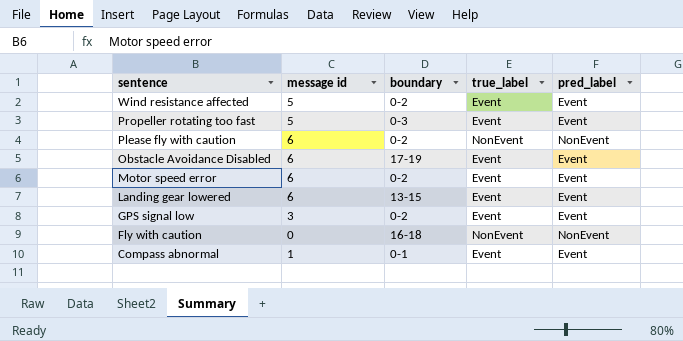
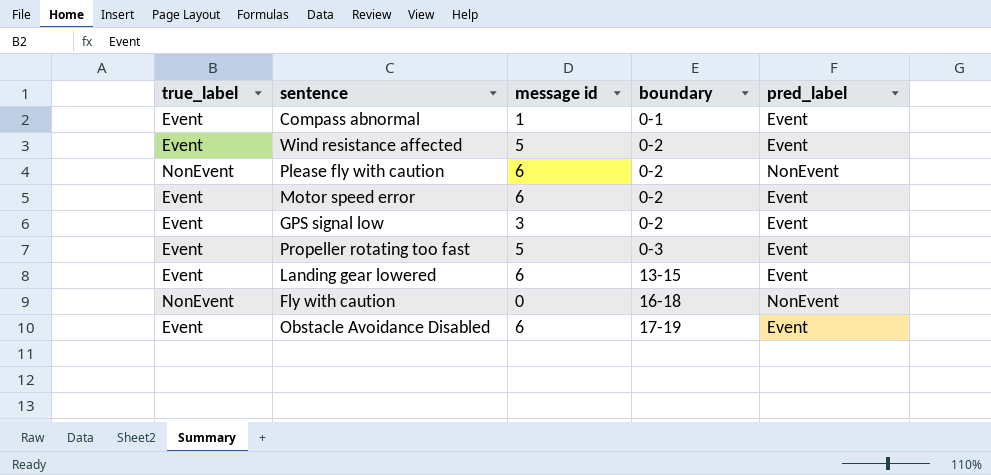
row order: sentence descending -> boundary ascending
column true_label | position: 4 -> 1

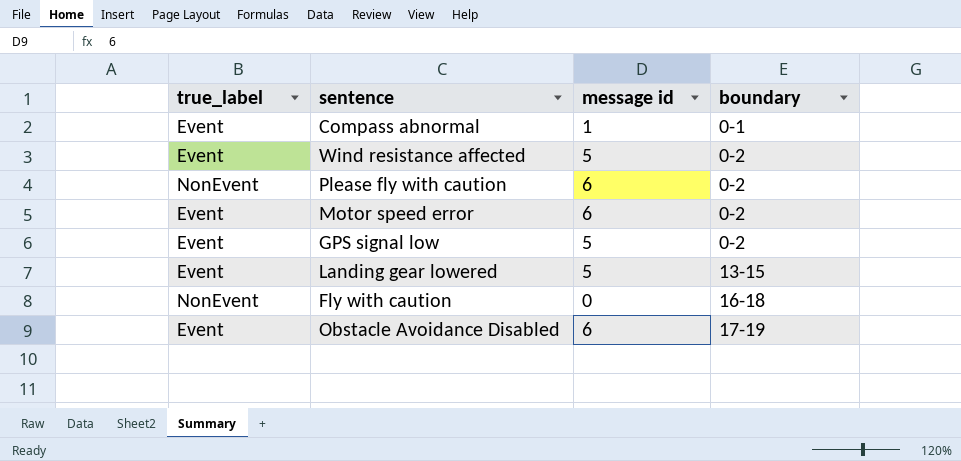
column pred_label | position: 5 -> none
row Propeller rotating too fast: Event | 5 | 0-3 | Event -> none
GPS signal low | message id: 3 -> 5
Landing gear lowered | message id: 6 -> 5

